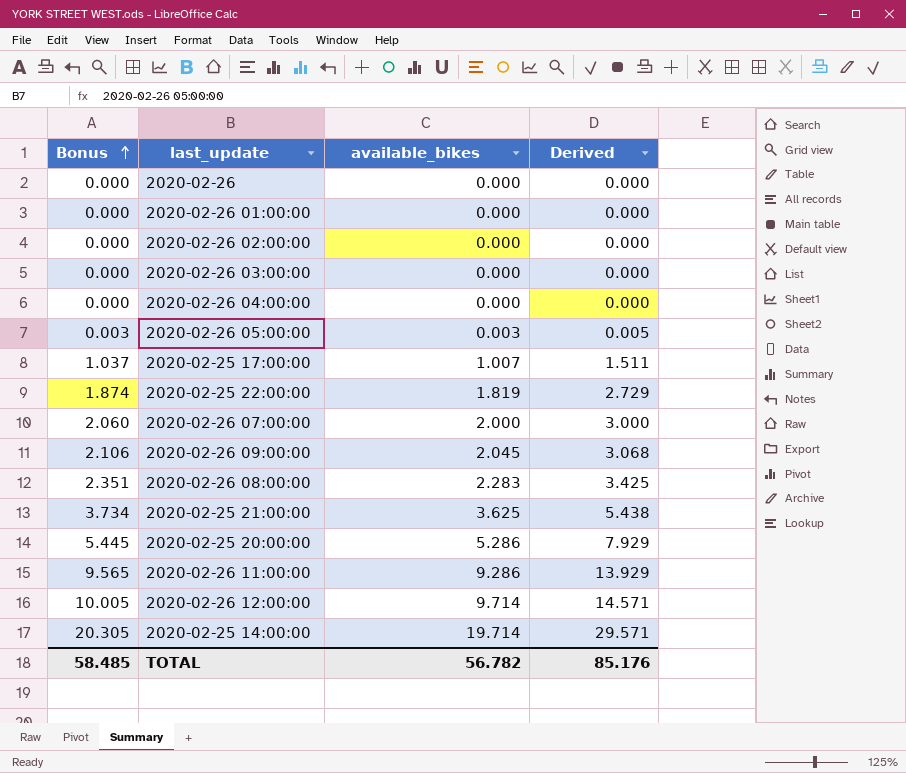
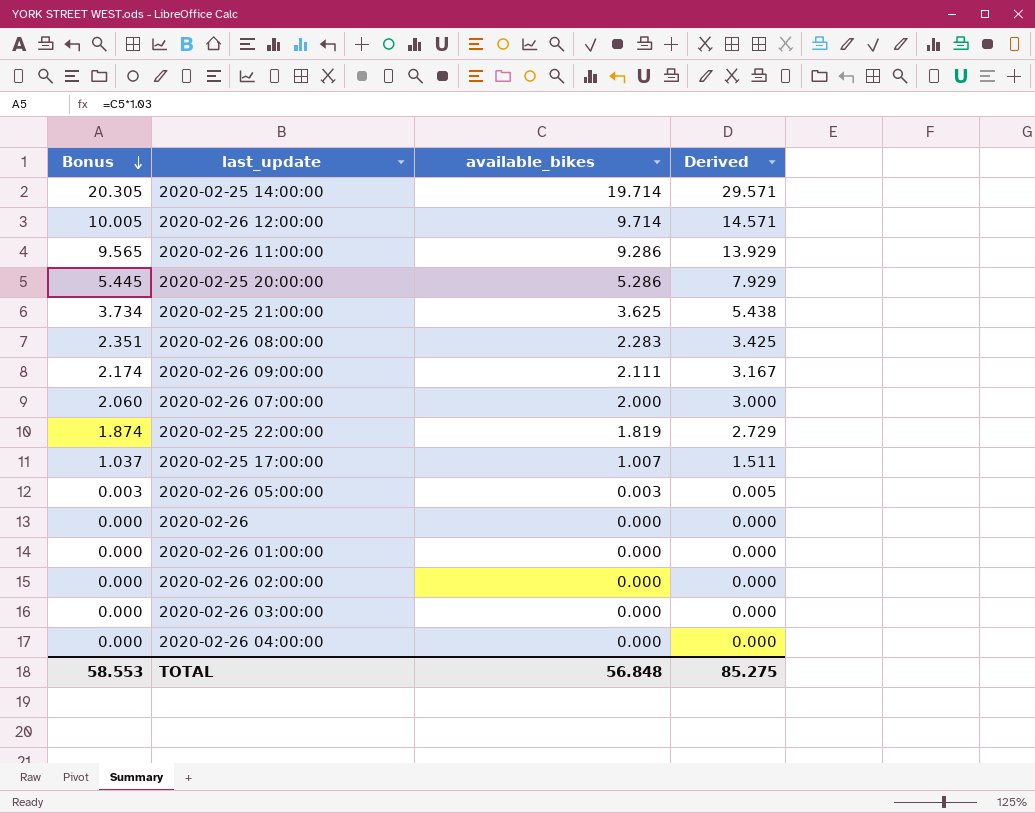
row order: Bonus ascending -> Bonus descending
2020-02-26 09:00:00 | Bonus: 2.106 -> 2.174
2020-02-26 09:00:00 | available_bikes: 2.045 -> 2.111
2020-02-26 09:00:00 | Derived: 3.068 -> 3.167
TOTAL | Bonus: 58.485 -> 58.553
TOTAL | available_bikes: 56.782 -> 56.848
TOTAL | Derived: 85.176 -> 85.275

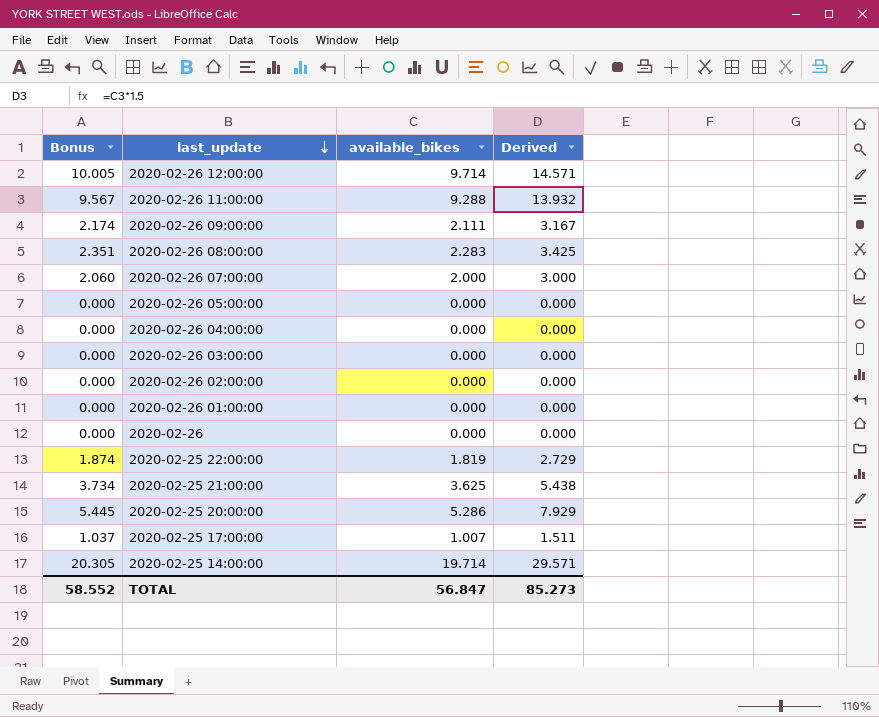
row order: Bonus descending -> last_update descending
2020-02-26 11:00:00 | Bonus: 9.565 -> 9.567
2020-02-26 11:00:00 | available_bikes: 9.286 -> 9.288
2020-02-26 11:00:00 | Derived: 13.929 -> 13.932
2020-02-26 05:00:00 | Bonus: 0.003 -> 0.000
2020-02-26 05:00:00 | available_bikes: 0.003 -> 0.000
2020-02-26 05:00:00 | Derived: 0.005 -> 0.000
TOTAL | Bonus: 58.553 -> 58.552
TOTAL | available_bikes: 56.848 -> 56.847
TOTAL | Derived: 85.275 -> 85.273

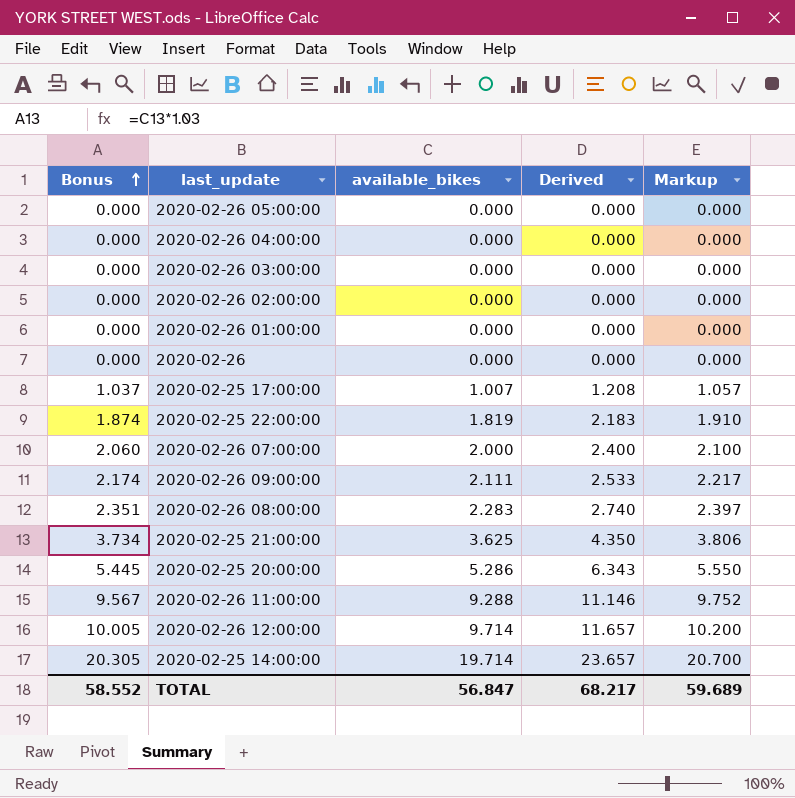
row order: last_update descending -> Bonus ascending
column Derived | formula: [available_bikes] * 1.5 -> [available_bikes] * 1.2
column Markup | formula: none -> [available_bikes] * 1.05
TOTAL | Derived: 85.273 -> 68.217

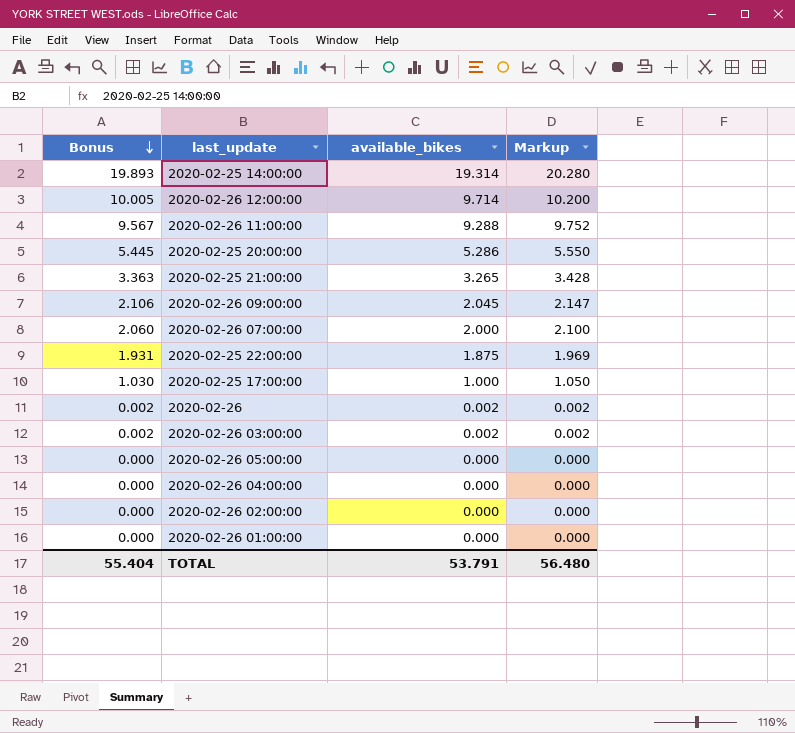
row order: Bonus ascending -> Bonus descending
column Derived | formula: [available_bikes] * 1.2 -> none
row 2020-02-26 08:00:00: 2.351 | 2.283 | 2.740 | 2.397 -> none
2020-02-25 14:00:00 | Bonus: 20.305 -> 19.893
2020-02-25 14:00:00 | available_bikes: 19.714 -> 19.314
2020-02-25 14:00:00 | Markup: 20.700 -> 20.280
2020-02-25 21:00:00 | Bonus: 3.734 -> 3.363
2020-02-25 21:00:00 | available_bikes: 3.625 -> 3.265
2020-02-25 21:00:00 | Markup: 3.806 -> 3.428
2020-02-26 09:00:00 | Bonus: 2.174 -> 2.106
2020-02-26 09:00:00 | available_bikes: 2.111 -> 2.045
2020-02-26 09:00:00 | Markup: 2.217 -> 2.147
2020-02-25 22:00:00 | Bonus: 1.874 -> 1.931
2020-02-25 22:00:00 | available_bikes: 1.819 -> 1.875
2020-02-25 22:00:00 | Markup: 1.910 -> 1.969
2020-02-25 17:00:00 | Bonus: 1.037 -> 1.030
2020-02-25 17:00:00 | available_bikes: 1.007 -> 1.000
2020-02-25 17:00:00 | Markup: 1.057 -> 1.050
2020-02-26 | Bonus: 0.000 -> 0.002
2020-02-26 | available_bikes: 0.000 -> 0.002
2020-02-26 | Markup: 0.000 -> 0.002
2020-02-26 03:00:00 | Bonus: 0.000 -> 0.002
2020-02-26 03:00:00 | available_bikes: 0.000 -> 0.002
2020-02-26 03:00:00 | Markup: 0.000 -> 0.002
TOTAL | Bonus: 58.552 -> 55.404
TOTAL | available_bikes: 56.847 -> 53.791
TOTAL | Markup: 59.689 -> 56.480

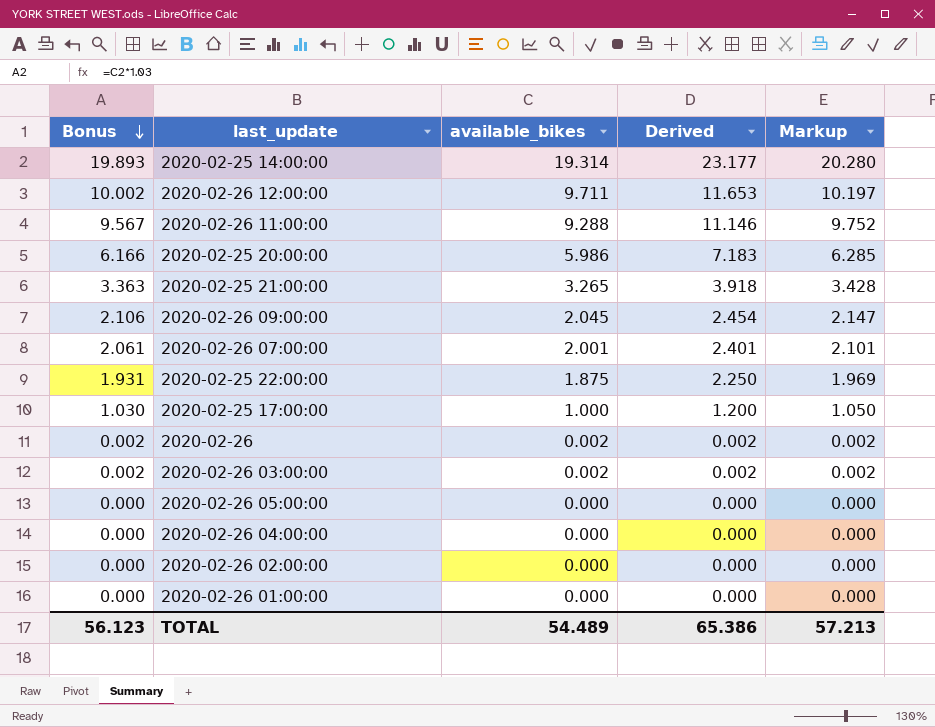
column Derived | formula: none -> [available_bikes] * 1.2
2020-02-26 12:00:00 | Bonus: 10.005 -> 10.002
2020-02-26 12:00:00 | available_bikes: 9.714 -> 9.711
2020-02-26 12:00:00 | Markup: 10.200 -> 10.197
2020-02-25 20:00:00 | Bonus: 5.445 -> 6.166
2020-02-25 20:00:00 | available_bikes: 5.286 -> 5.986
2020-02-25 20:00:00 | Markup: 5.550 -> 6.285
2020-02-26 07:00:00 | Bonus: 2.060 -> 2.061
2020-02-26 07:00:00 | available_bikes: 2.000 -> 2.001
2020-02-26 07:00:00 | Markup: 2.100 -> 2.101
TOTAL | Bonus: 55.404 -> 56.123
TOTAL | available_bikes: 53.791 -> 54.489
TOTAL | Markup: 56.480 -> 57.213

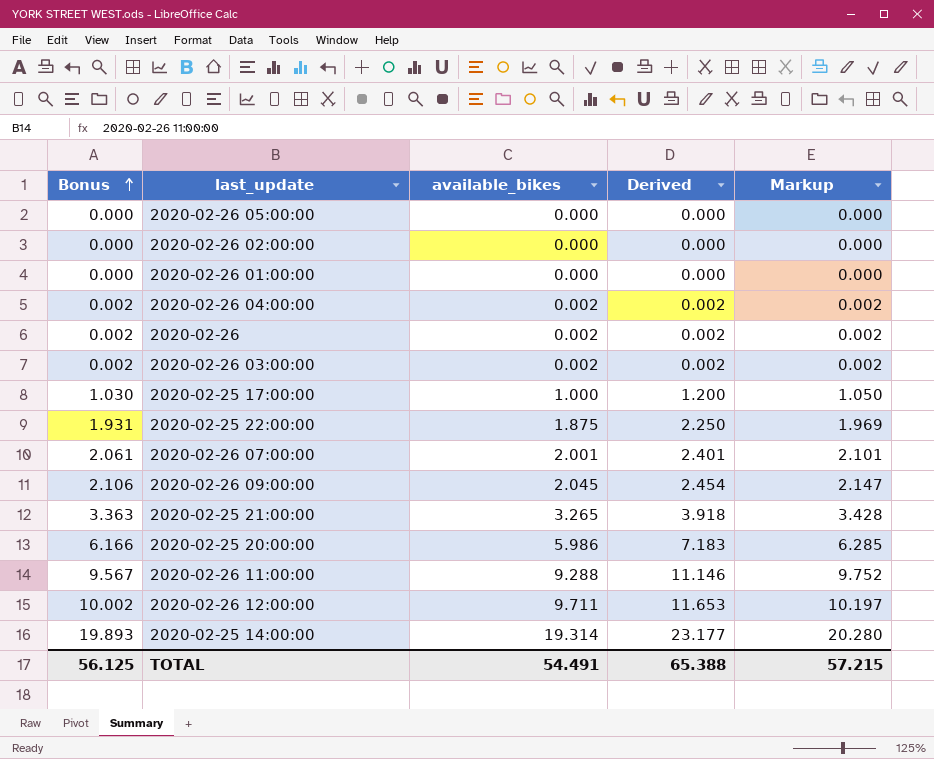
row order: Bonus descending -> Bonus ascending
2020-02-26 04:00:00 | Bonus: 0.000 -> 0.002
2020-02-26 04:00:00 | available_bikes: 0.000 -> 0.002
2020-02-26 04:00:00 | Derived: 0.000 -> 0.002
2020-02-26 04:00:00 | Markup: 0.000 -> 0.002
TOTAL | Bonus: 56.123 -> 56.125
TOTAL | available_bikes: 54.489 -> 54.491
TOTAL | Derived: 65.386 -> 65.388
TOTAL | Markup: 57.213 -> 57.215

